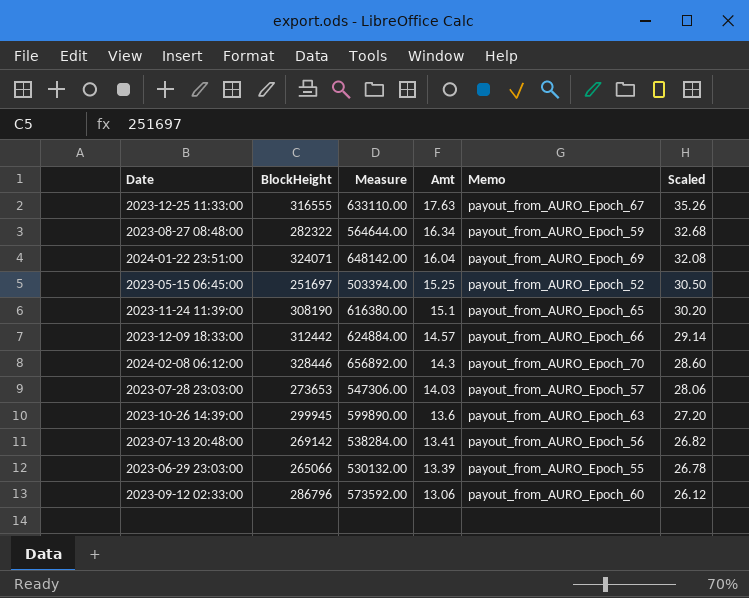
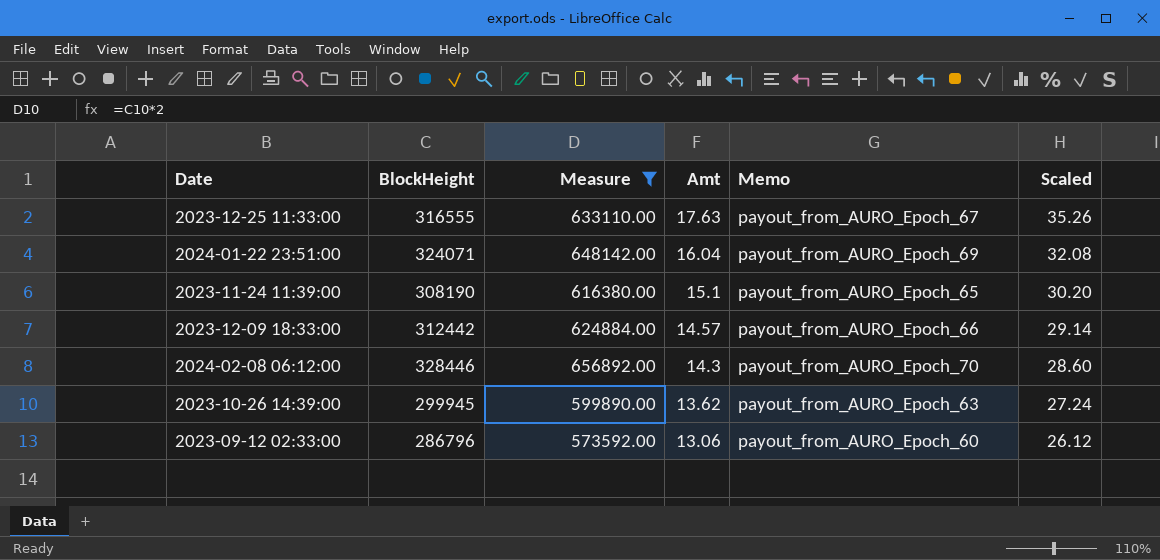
filter: none -> Measure >= 573592.00
2023-10-26 14:39:00 | Amt: 13.6 -> 13.62
2023-10-26 14:39:00 | Scaled: 27.20 -> 27.24

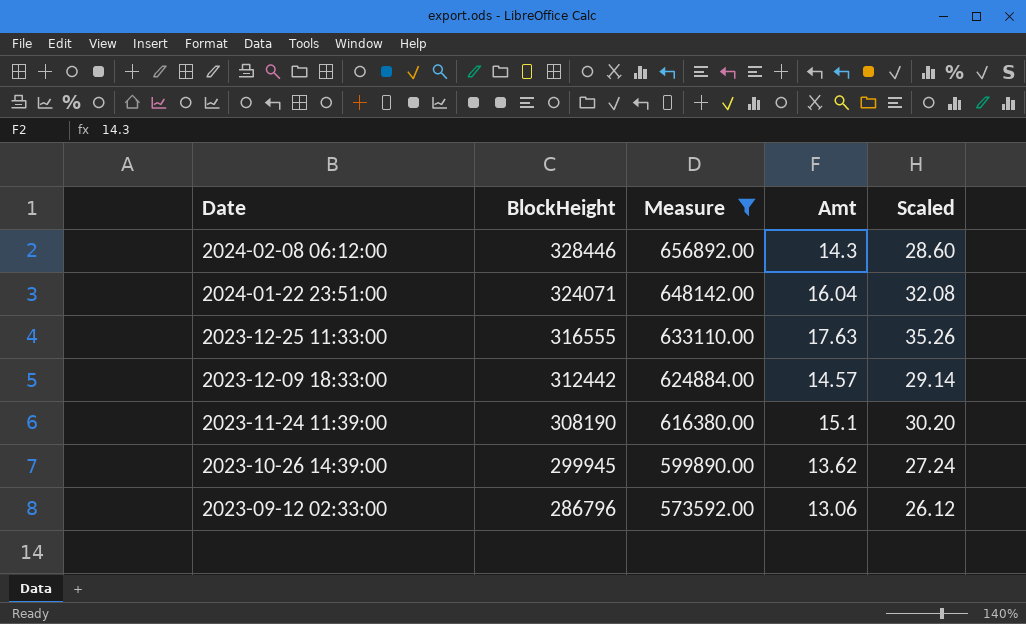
row order: Amt descending -> Date descending
column Memo | position: 5 -> none

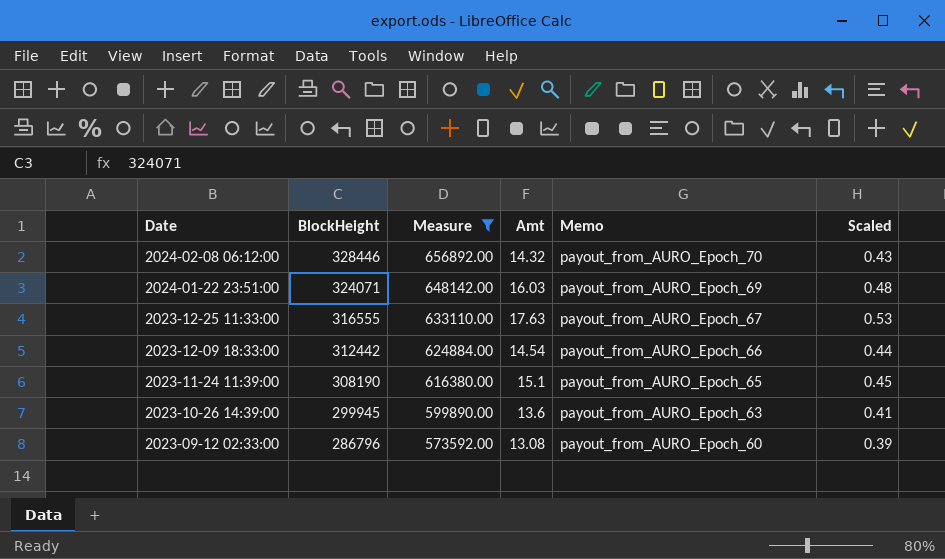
column Memo | position: none -> 5
column Scaled | formula: [Amt] * 2 -> [Amt] * 0.03
2024-02-08 06:12:00 | Amt: 14.3 -> 14.32
2024-01-22 23:51:00 | Amt: 16.04 -> 16.03
2023-12-09 18:33:00 | Amt: 14.57 -> 14.54
2023-10-26 14:39:00 | Amt: 13.62 -> 13.6
2023-09-12 02:33:00 | Amt: 13.06 -> 13.08

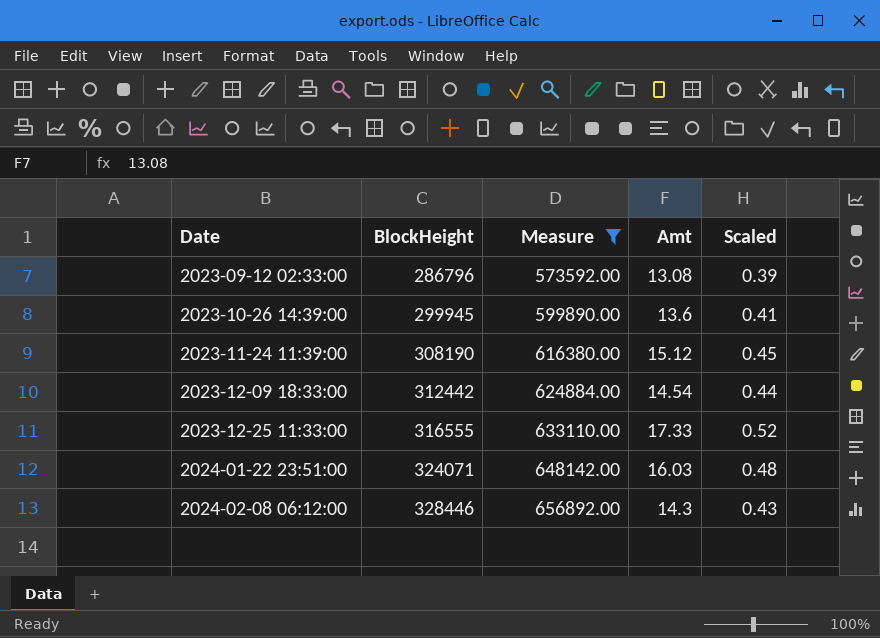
row order: Date descending -> Date ascending
column Memo | position: 5 -> none
2023-11-24 11:39:00 | Amt: 15.1 -> 15.12
2023-12-25 11:33:00 | Amt: 17.63 -> 17.33
2023-12-25 11:33:00 | Scaled: 0.53 -> 0.52
2024-02-08 06:12:00 | Amt: 14.32 -> 14.3

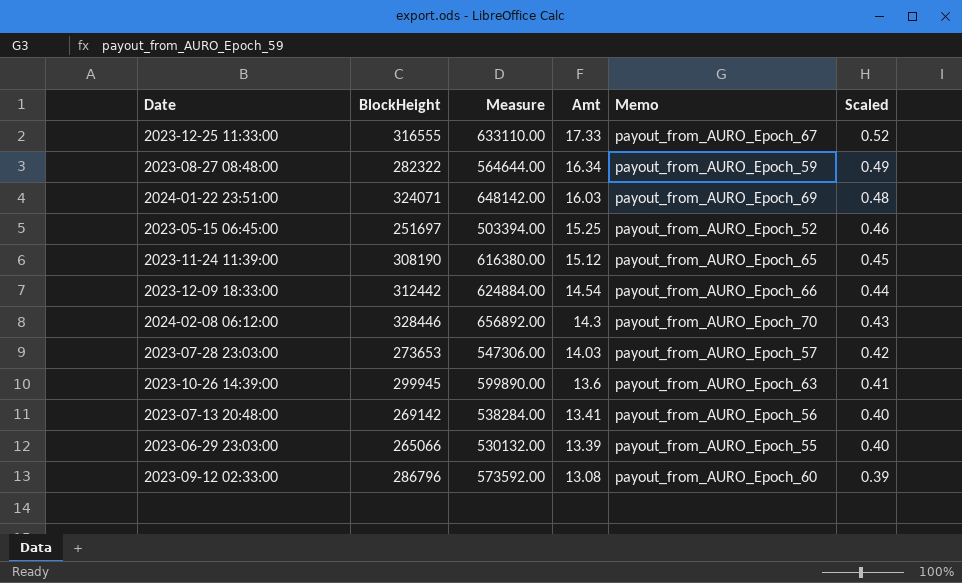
filter: Measure >= 573592.00 -> none
row order: Date ascending -> Amt descending
column Memo | position: none -> 5

